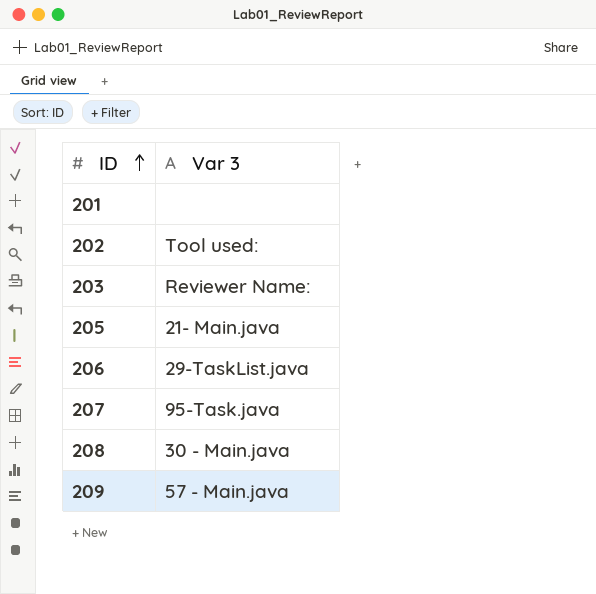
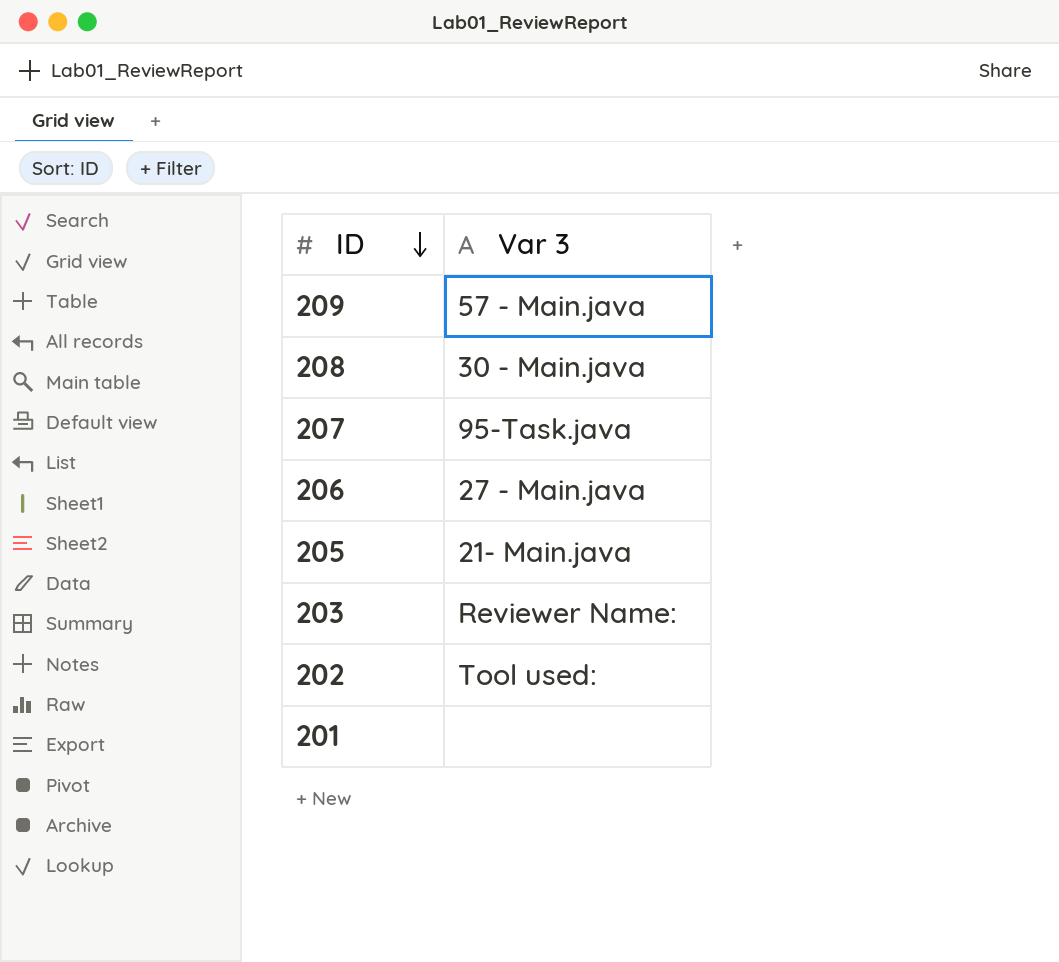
row order: ID ascending -> ID descending
206 | Var 3: 29-TaskList.java -> 27 - Main.java

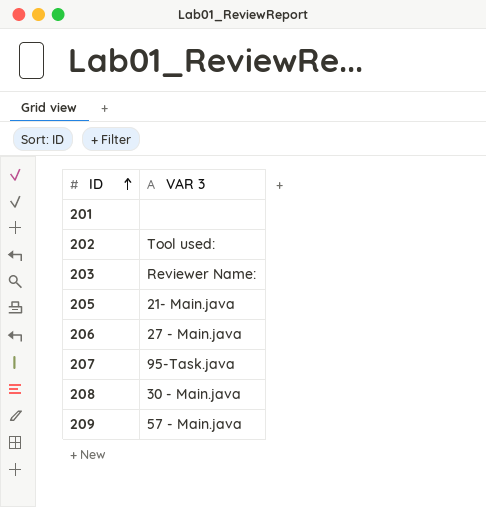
row order: ID descending -> ID ascending
column name: Var 3 -> VAR 3

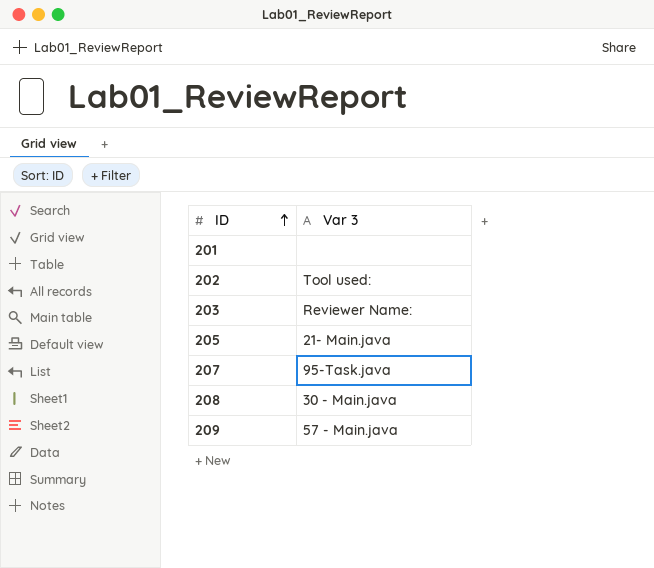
column name: VAR 3 -> Var 3
row 206: 27 - Main.java -> none

